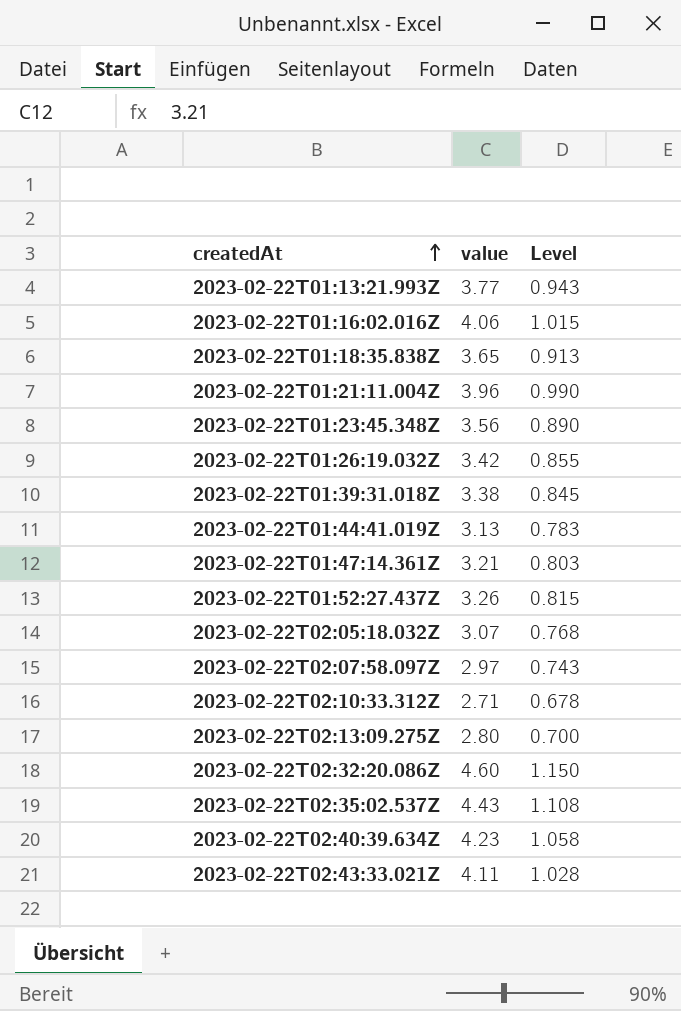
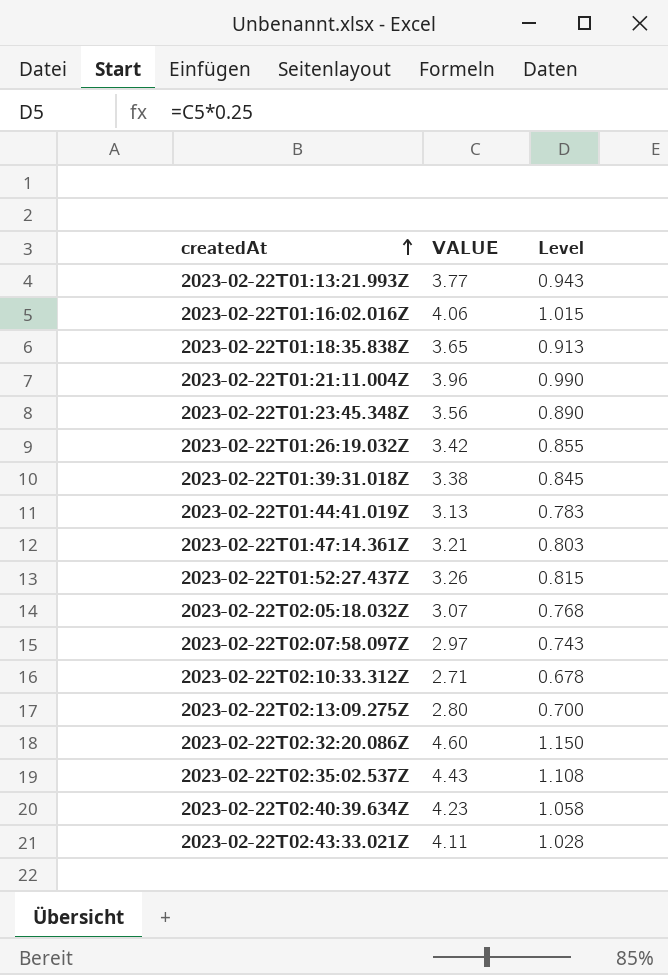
column name: value -> VALUE

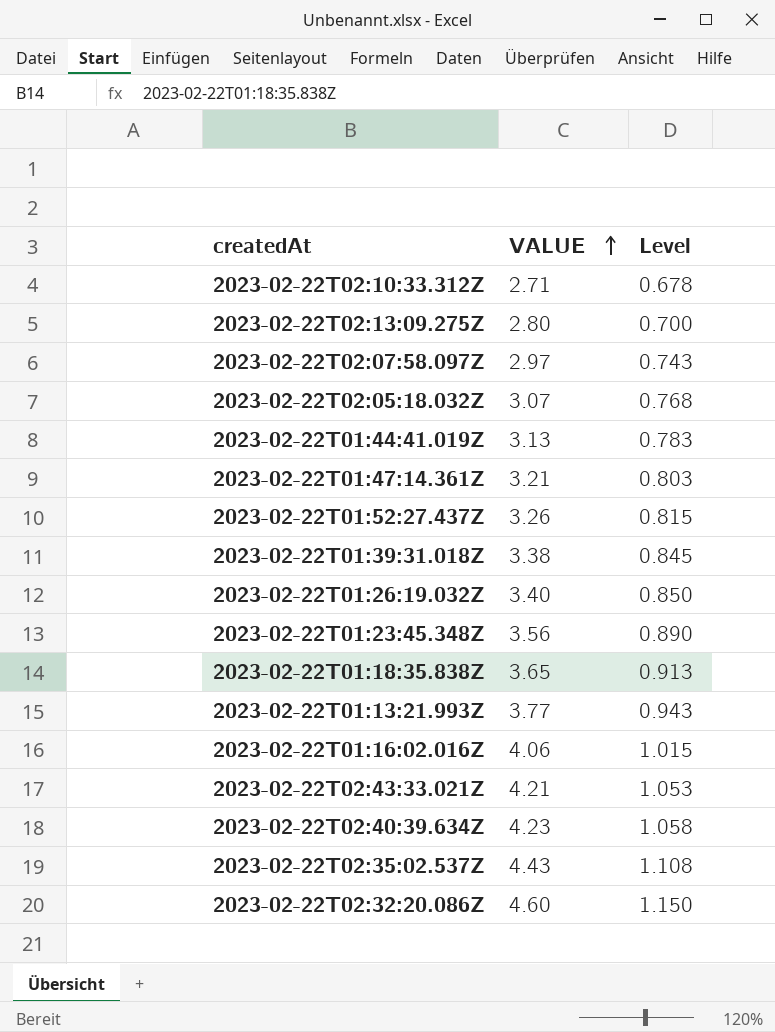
row order: createdAt ascending -> VALUE ascending
row 2023-02-22T01:21:11.004Z: 3.96 | 0.990 -> none
2023-02-22T01:26:19.032Z | VALUE: 3.42 -> 3.40
2023-02-22T01:26:19.032Z | Level: 0.855 -> 0.850
2023-02-22T02:43:33.021Z | VALUE: 4.11 -> 4.21
2023-02-22T02:43:33.021Z | Level: 1.028 -> 1.053

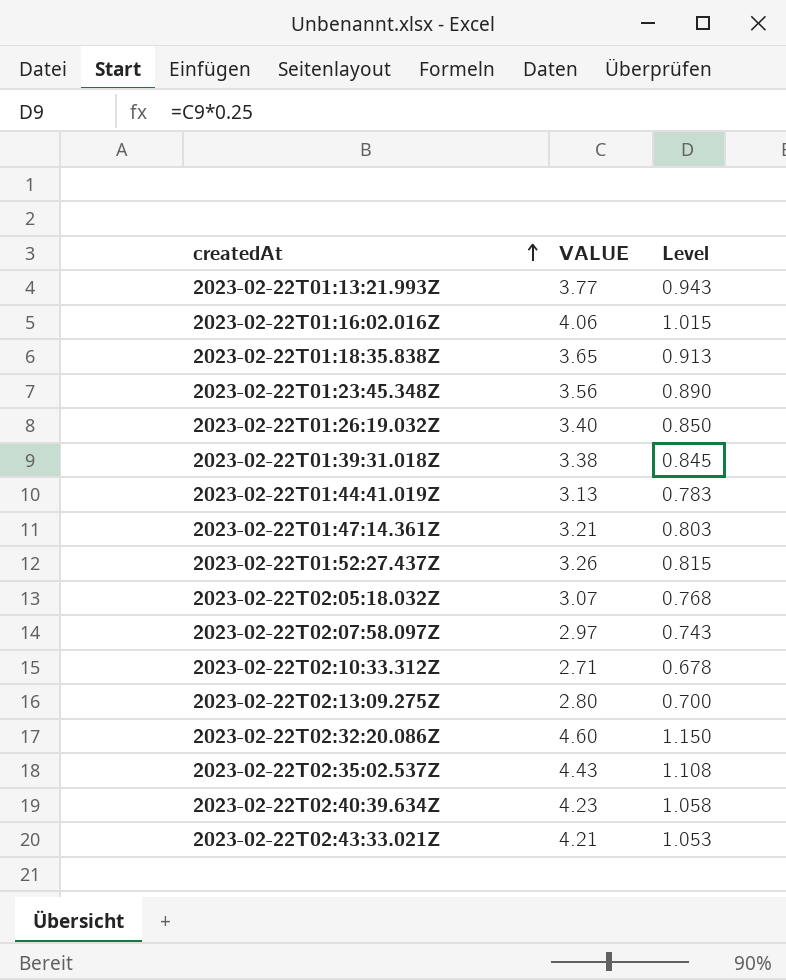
row order: VALUE ascending -> createdAt ascending

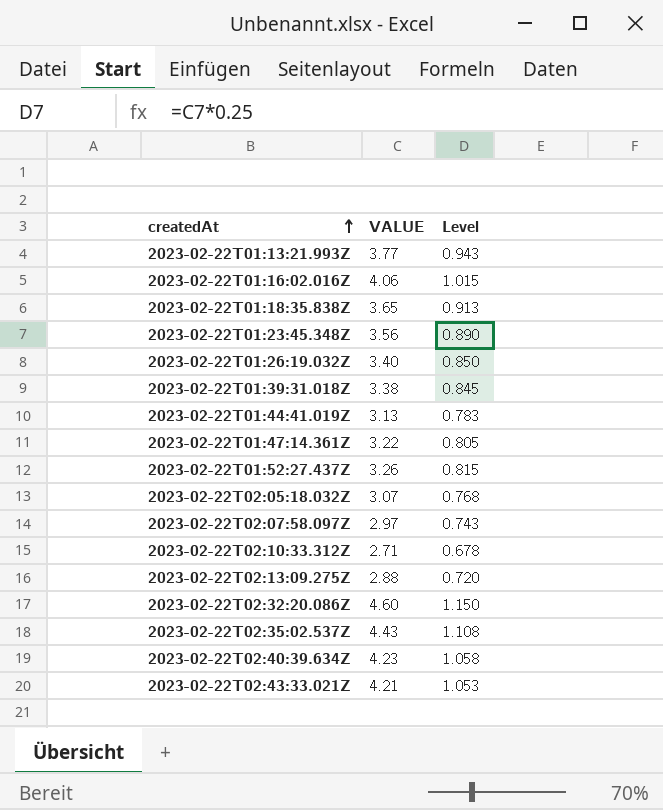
2023-02-22T01:47:14.361Z | VALUE: 3.21 -> 3.22
2023-02-22T01:47:14.361Z | Level: 0.803 -> 0.805
2023-02-22T02:13:09.275Z | VALUE: 2.80 -> 2.88
2023-02-22T02:13:09.275Z | Level: 0.700 -> 0.720

